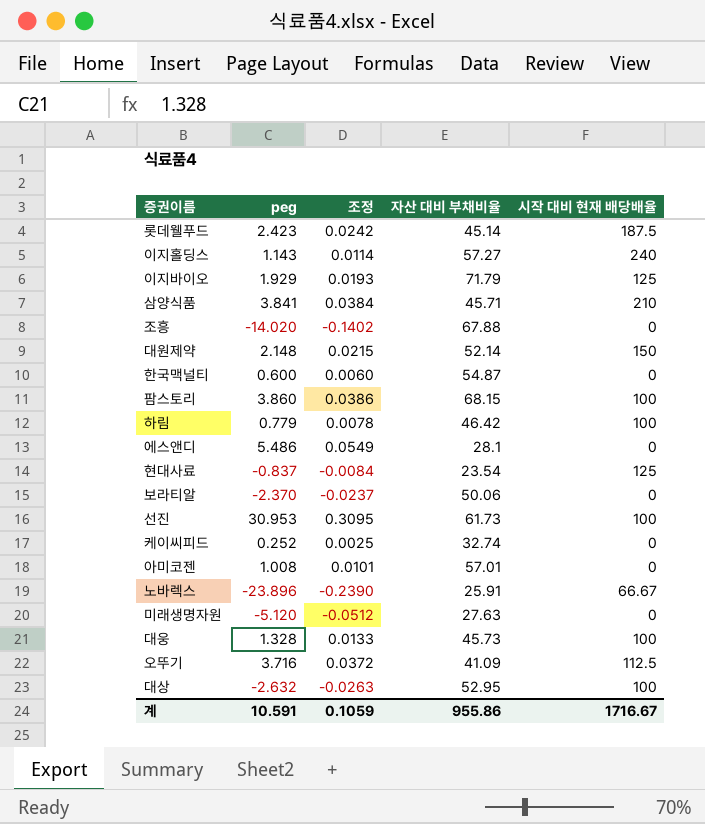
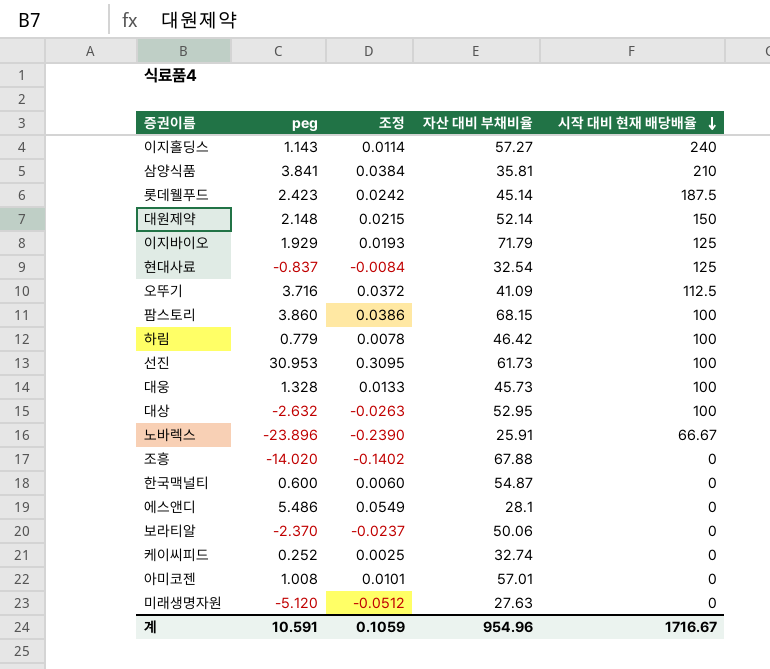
row order: none -> 시작 대비 현재 배당배율 descending
삼양식품 | 자산 대비 부채비율: 45.71 -> 35.81
현대사료 | 자산 대비 부채비율: 23.54 -> 32.54
계 | 자산 대비 부채비율: 955.86 -> 954.96

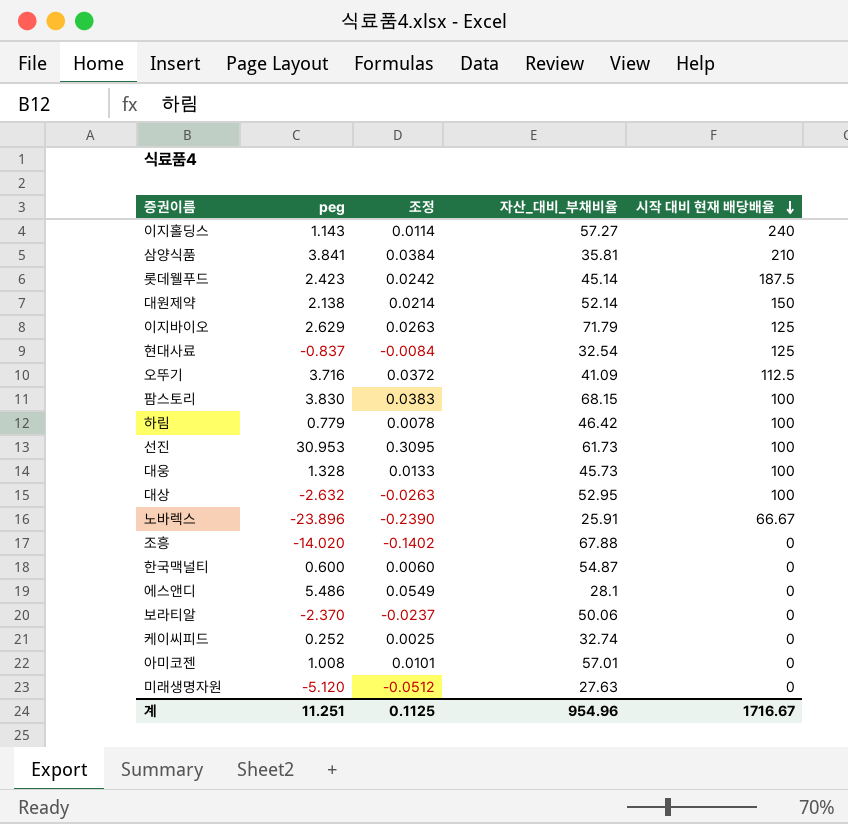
column name: 자산 대비 부채비율 -> 자산_대비_부채비율
대원제약 | peg: 2.148 -> 2.138
대원제약 | 조정: 0.0215 -> 0.0214
이지바이오 | peg: 1.929 -> 2.629
이지바이오 | 조정: 0.0193 -> 0.0263
팜스토리 | peg: 3.860 -> 3.830
팜스토리 | 조정: 0.0386 -> 0.0383
계 | peg: 10.591 -> 11.251
계 | 조정: 0.1059 -> 0.1125

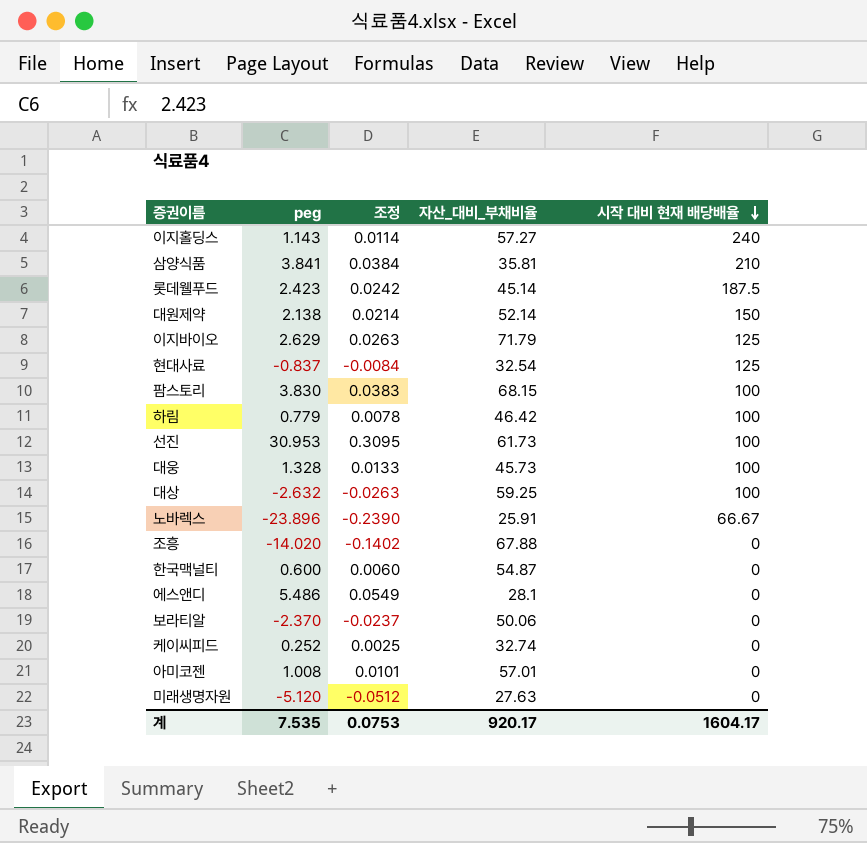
row 오뚜기: 3.716 | 0.0372 | 41.09 | 112.5 -> none
대상 | 자산_대비_부채비율: 52.95 -> 59.25
계 | peg: 11.251 -> 7.535
계 | 조정: 0.1125 -> 0.0753
계 | 자산_대비_부채비율: 954.96 -> 920.17
계 | 시작 대비 현재 배당배율: 1716.67 -> 1604.17

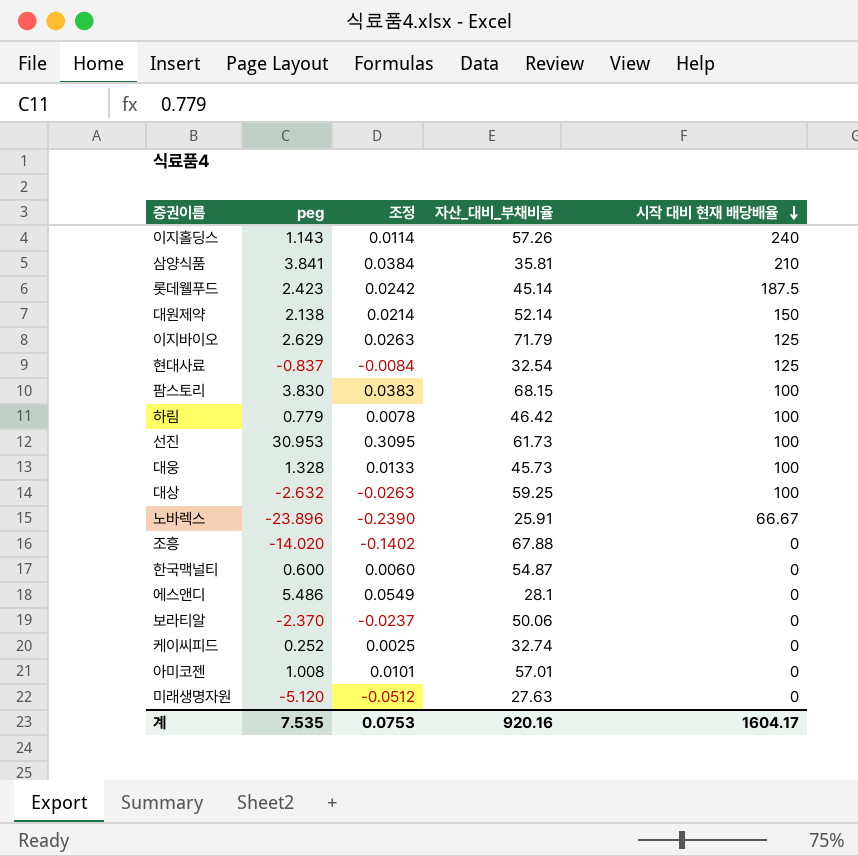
이지홀딩스 | 자산_대비_부채비율: 57.27 -> 57.26
계 | 자산_대비_부채비율: 920.17 -> 920.16

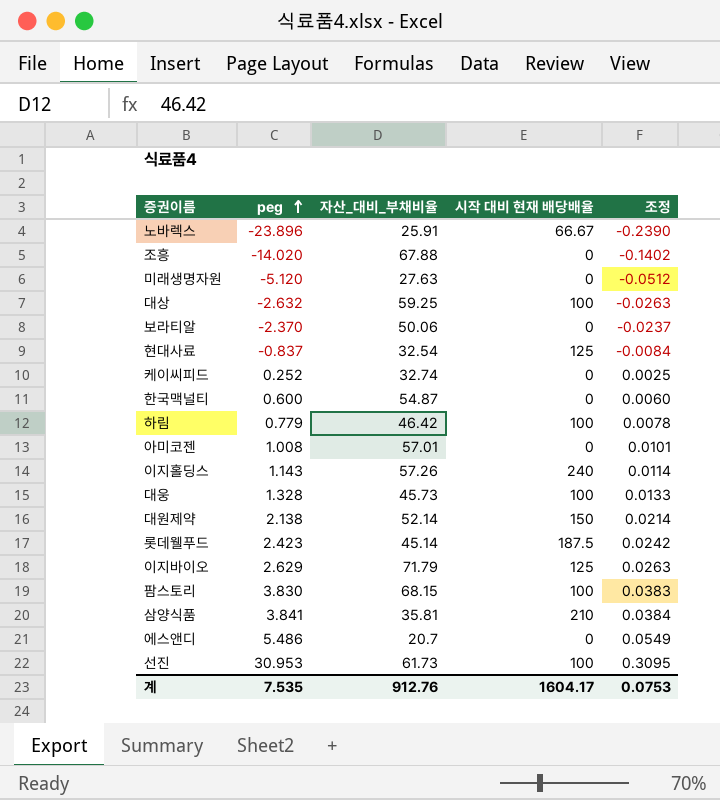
row order: 시작 대비 현재 배당배율 descending -> peg ascending
column 조정 | position: 3 -> 5
에스앤디 | 자산_대비_부채비율: 28.1 -> 20.7
계 | 자산_대비_부채비율: 920.16 -> 912.76

